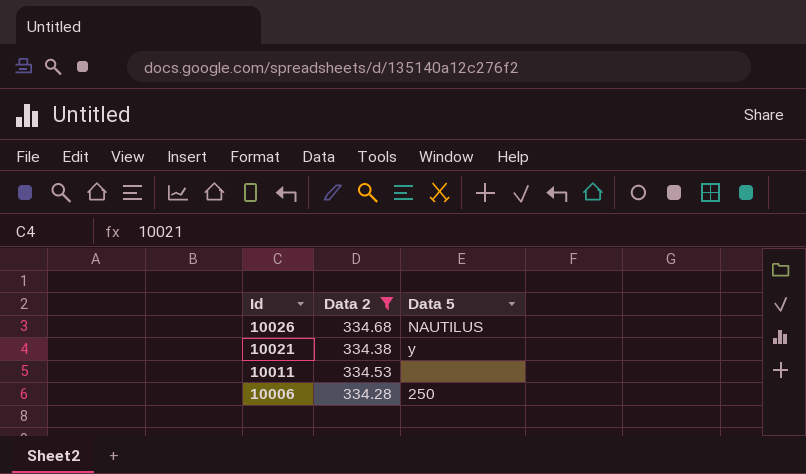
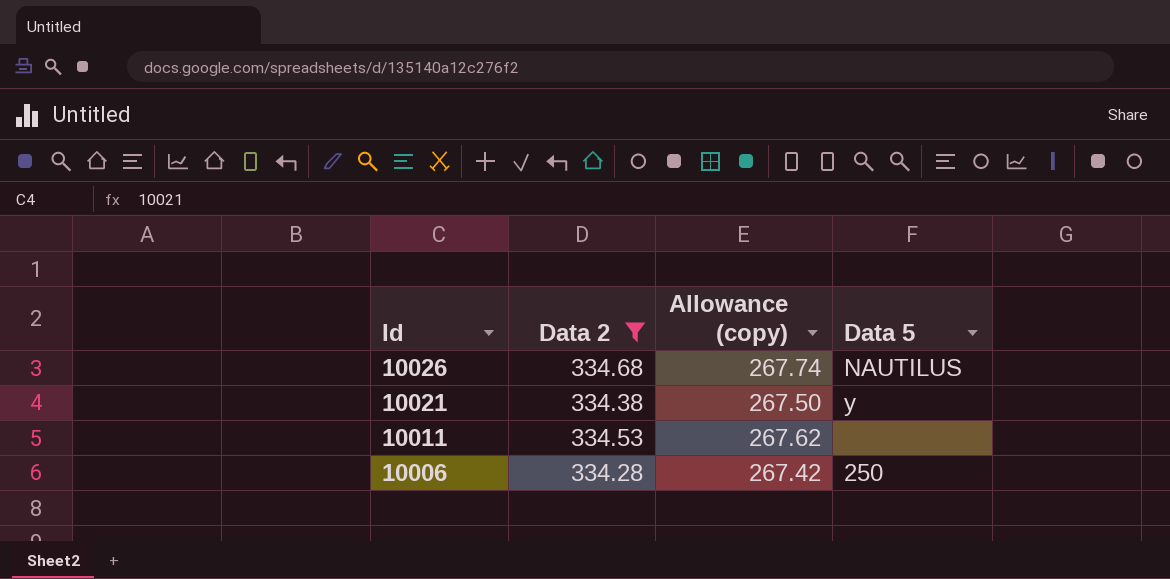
column Allowance (copy) | formula: none -> [Data 2] * 0.8

